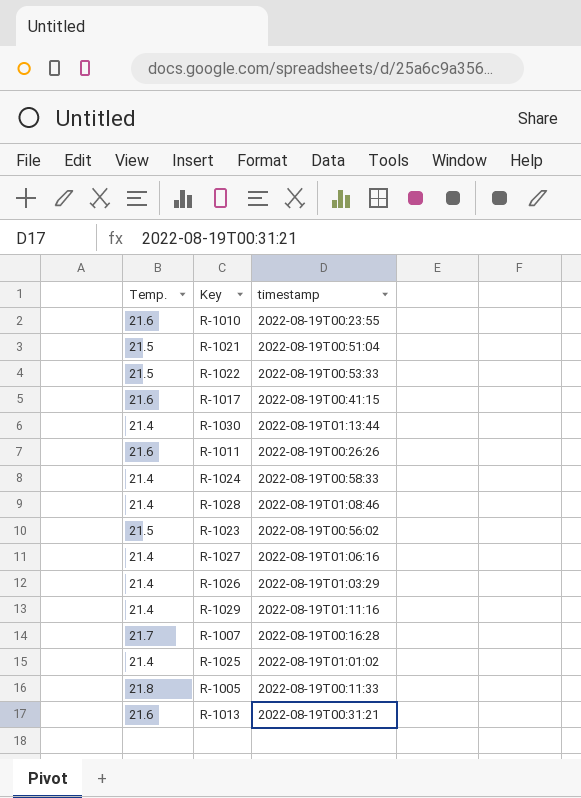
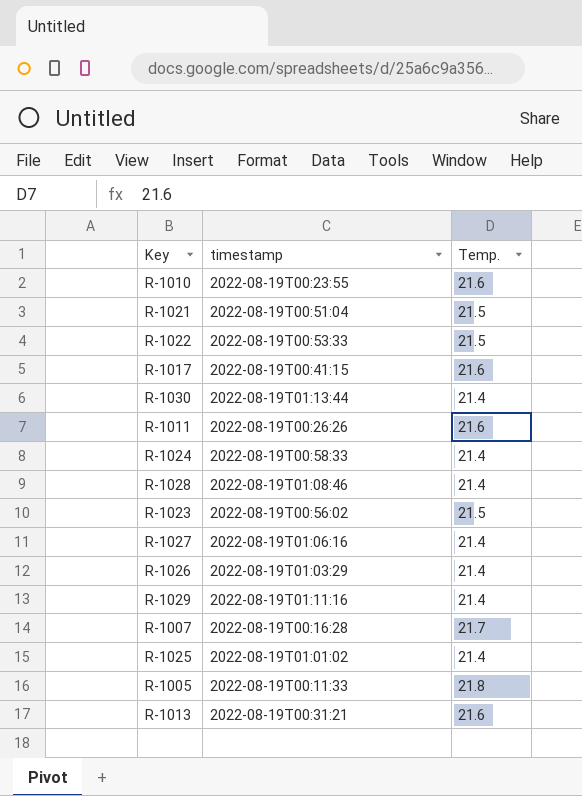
column Temp. | position: 1 -> 3

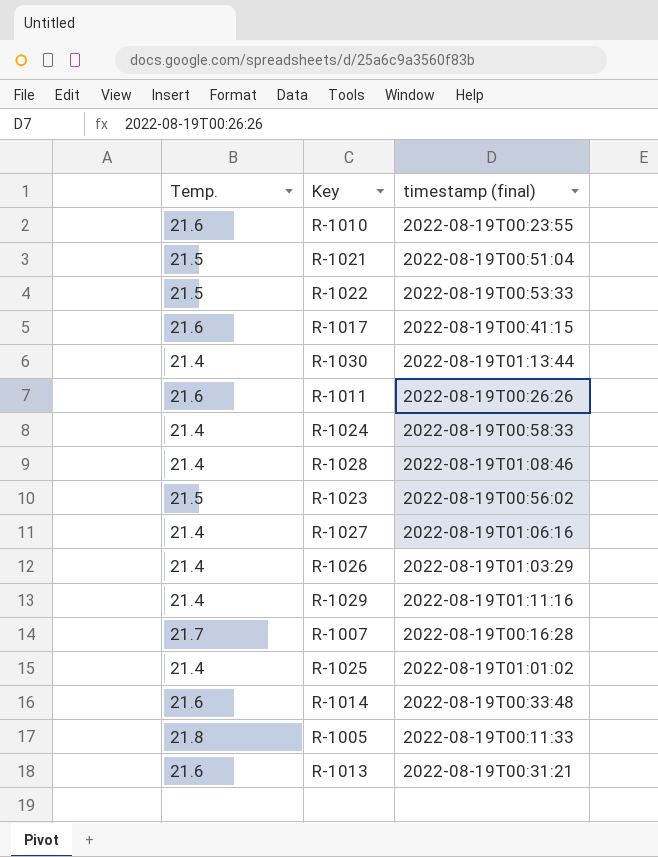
column Temp. | position: 3 -> 1
column name: timestamp -> timestamp (final)
row R-1014: none -> 21.6 | 2022-08-19T00:33:48

